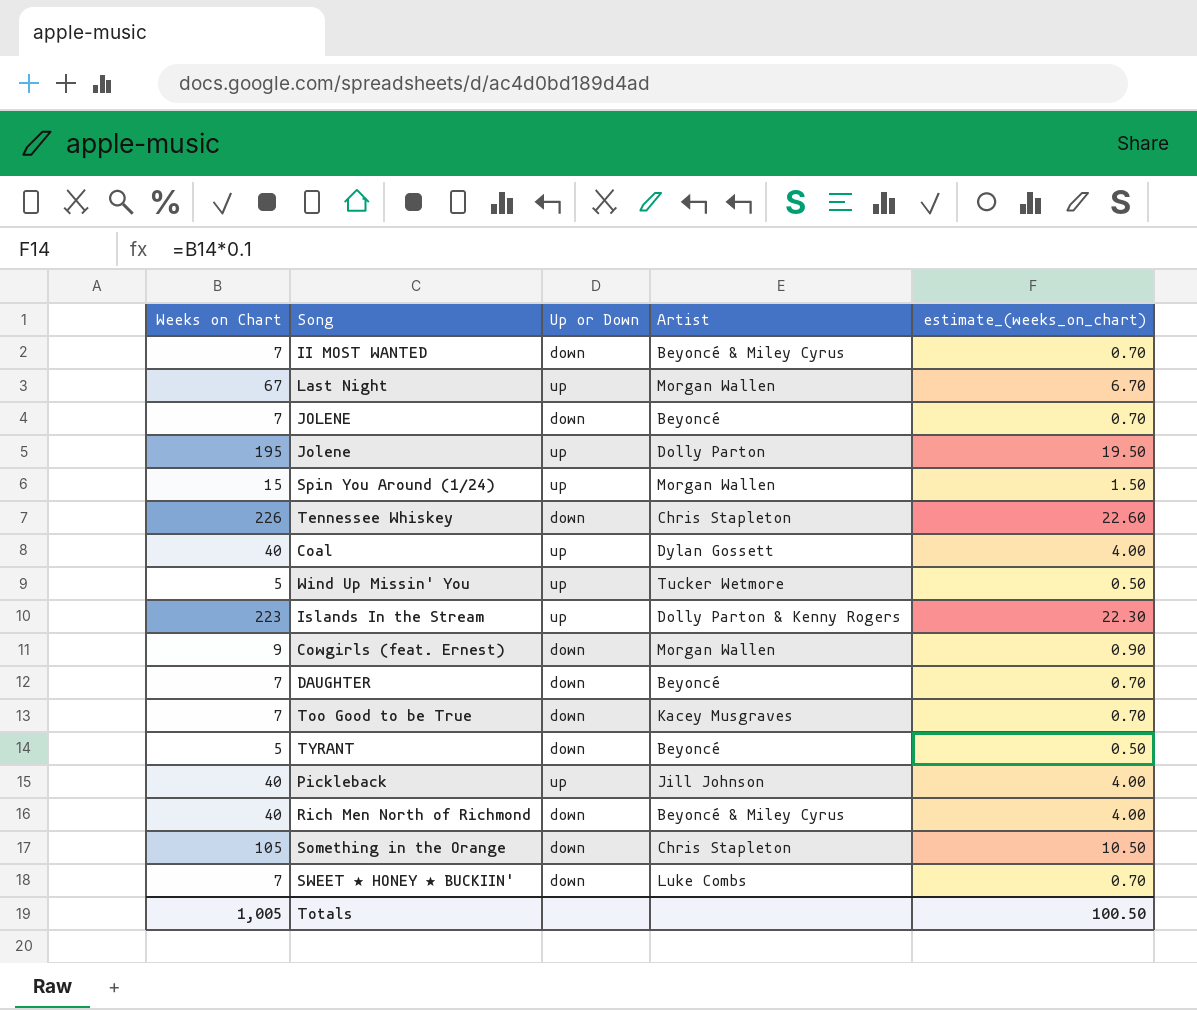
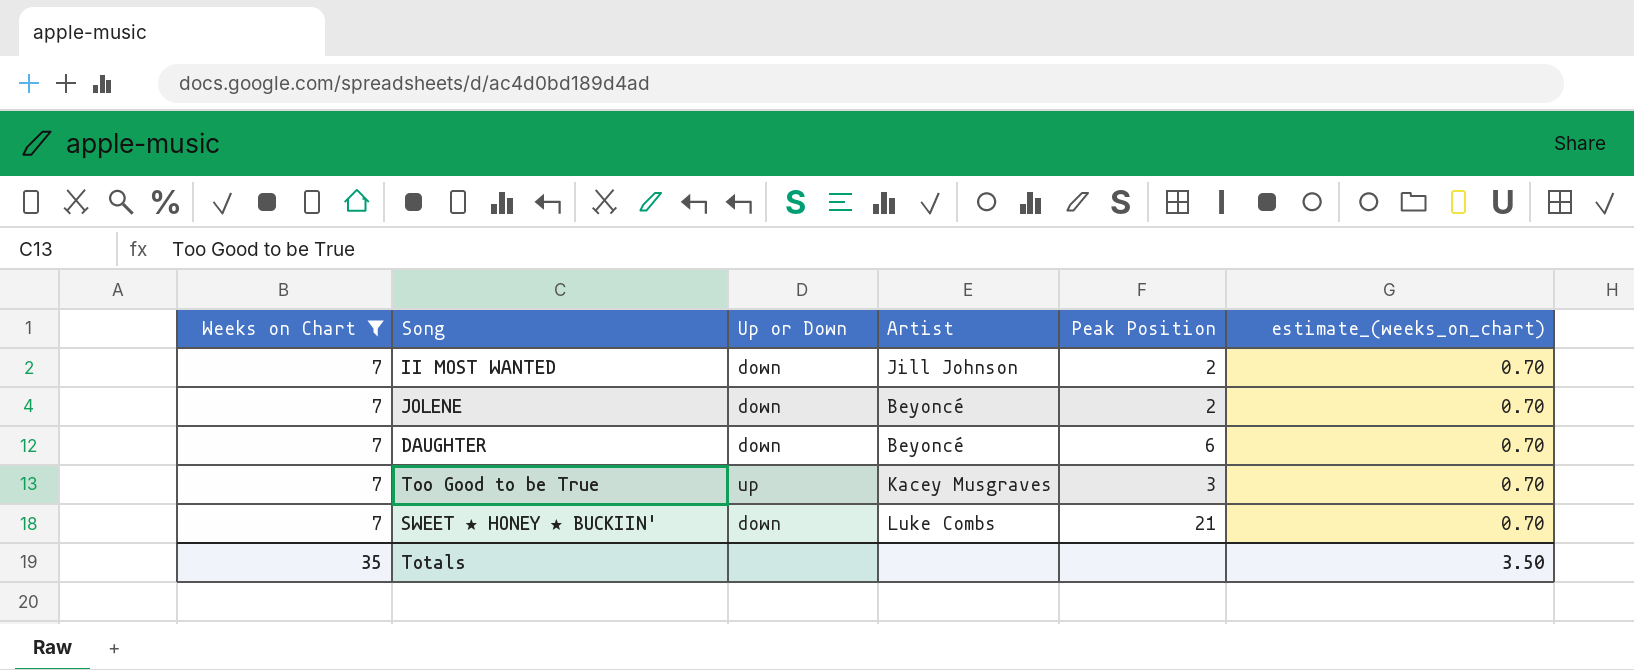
filter: none -> Weeks on Chart = 7
column Peak Position | position: none -> 5
II MOST WANTED | Artist: Beyoncé & Miley Cyrus -> Jill Johnson
Too Good to be True | Up or Down: down -> up
Totals | Weeks on Chart: 1,005 -> 35
Totals | estimate_(weeks_on_chart): 100.50 -> 3.50

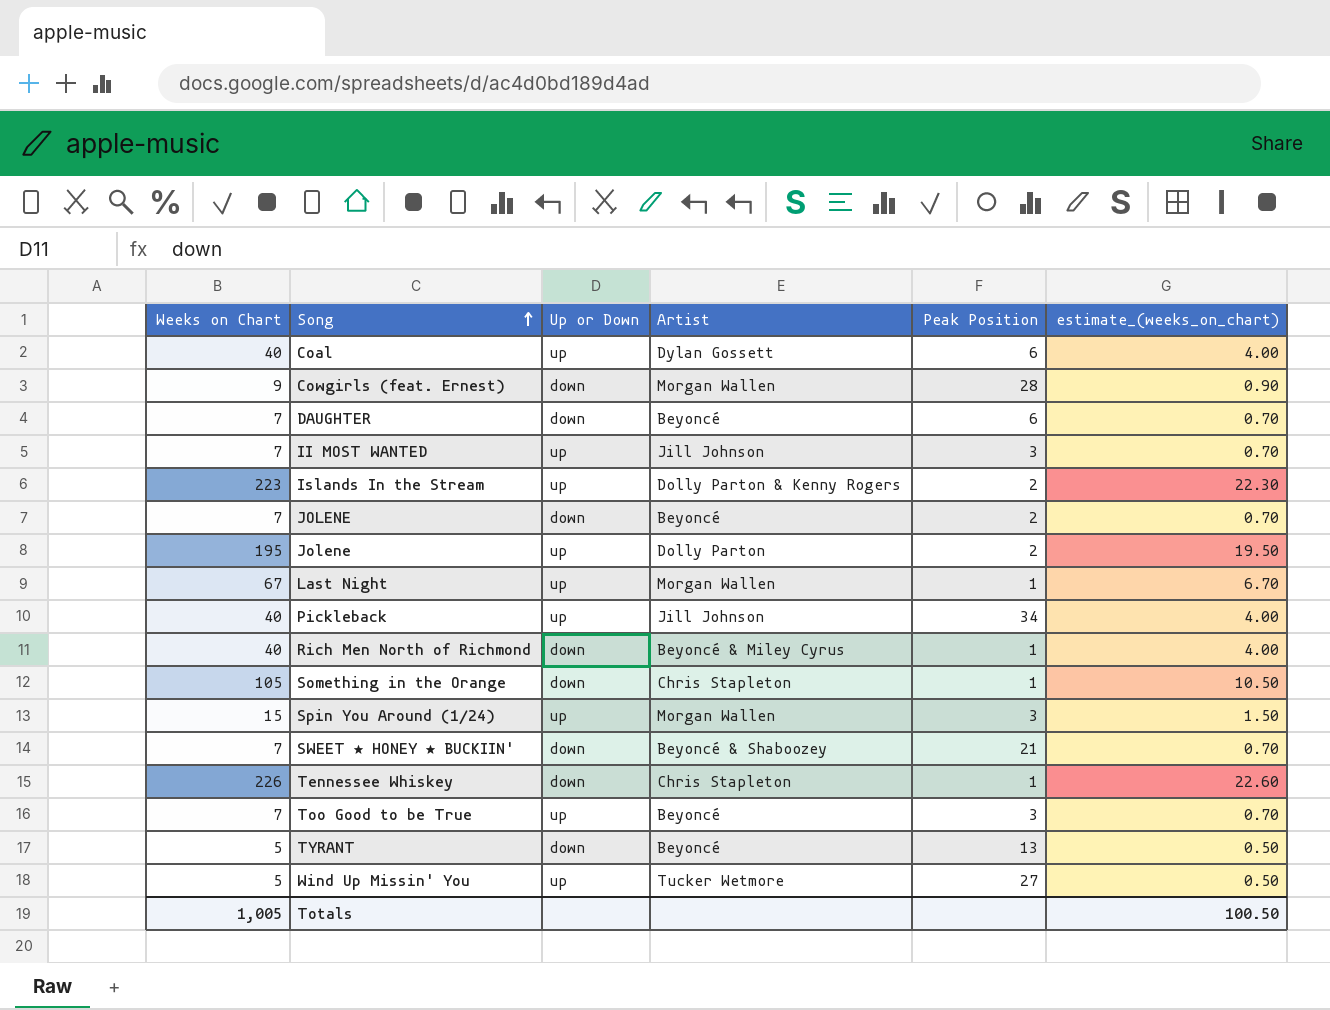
filter: Weeks on Chart = 7 -> none
row order: none -> Song ascending
II MOST WANTED | Up or Down: down -> up
II MOST WANTED | Peak Position: 2 -> 3
SWEET ★ HONEY ★ BUCKIIN' | Artist: Luke Combs -> Beyoncé & Shaboozey
Too Good to be True | Artist: Kacey Musgraves -> Beyoncé
Totals | Weeks on Chart: 35 -> 1,005
Totals | estimate_(weeks_on_chart): 3.50 -> 100.50

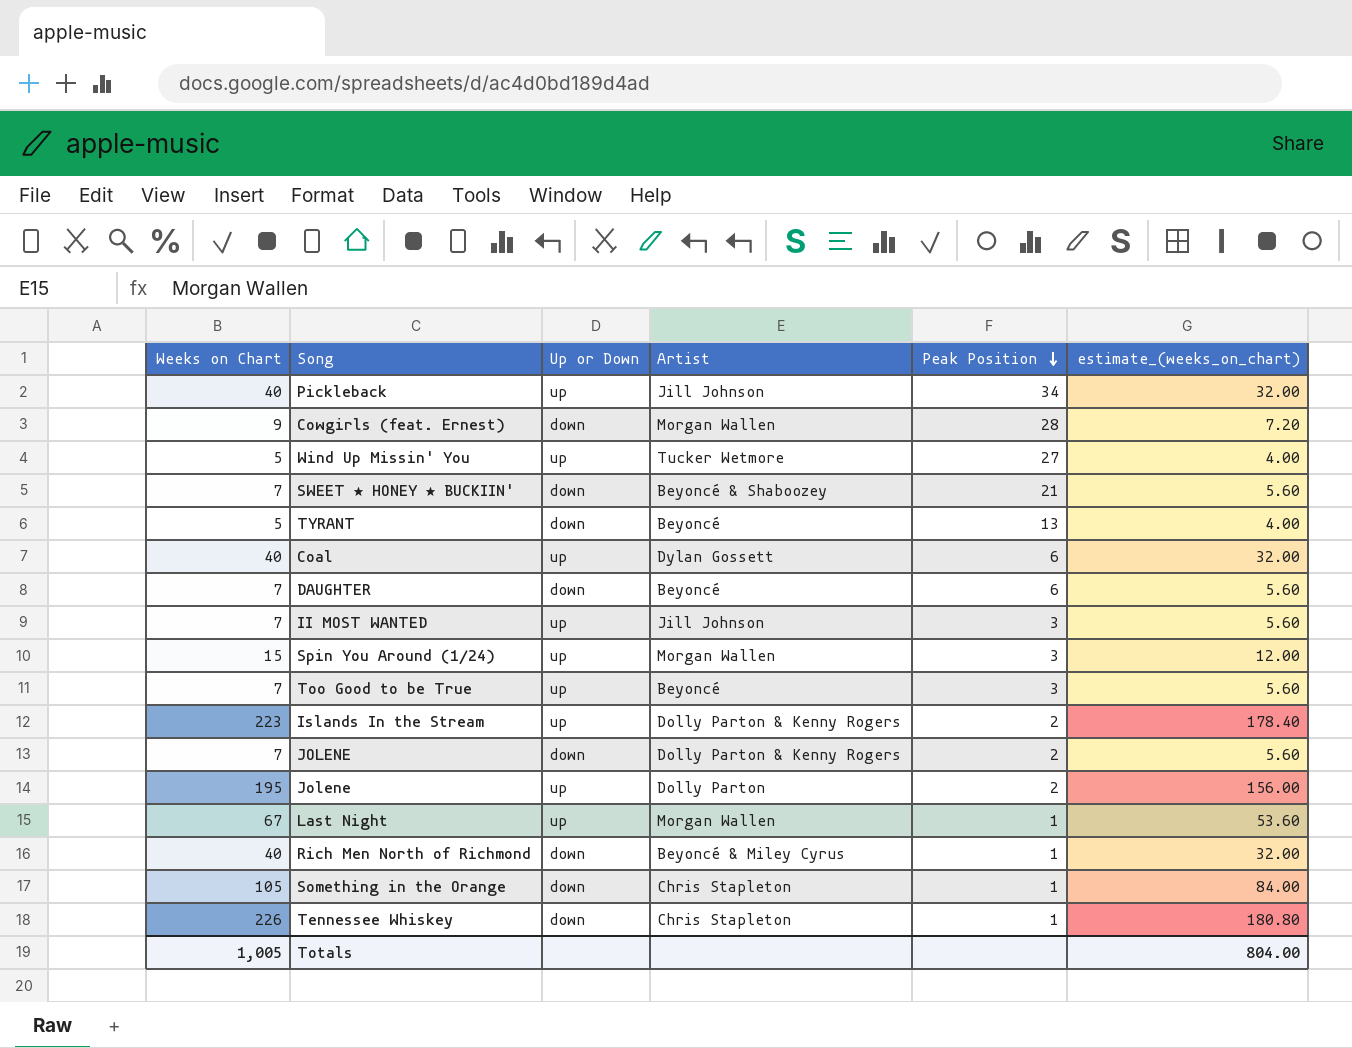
row order: Song ascending -> Peak Position descending
column estimate_(weeks_on_chart) | formula: [Weeks on Chart] * 0.1 -> [Weeks on Chart] * 0.8
JOLENE | Artist: Beyoncé -> Dolly Parton & Kenny Rogers
Totals | estimate_(weeks_on_chart): 100.50 -> 804.00

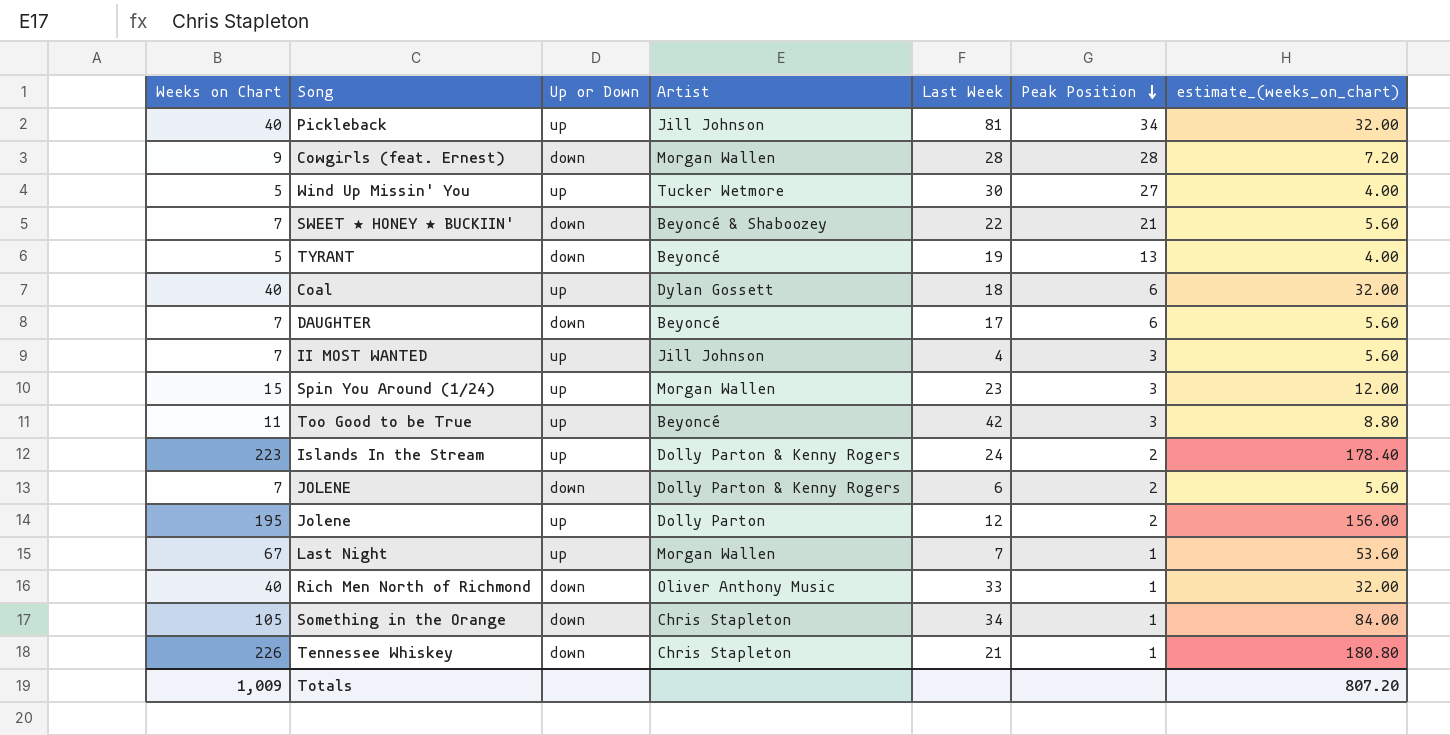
column Last Week | position: none -> 5
Too Good to be True | Weeks on Chart: 7 -> 11
Too Good to be True | estimate_(weeks_on_chart): 5.60 -> 8.80
Rich Men North of Richmond | Artist: Beyoncé & Miley Cyrus -> Oliver Anthony Music
Totals | Weeks on Chart: 1,005 -> 1,009
Totals | estimate_(weeks_on_chart): 804.00 -> 807.20

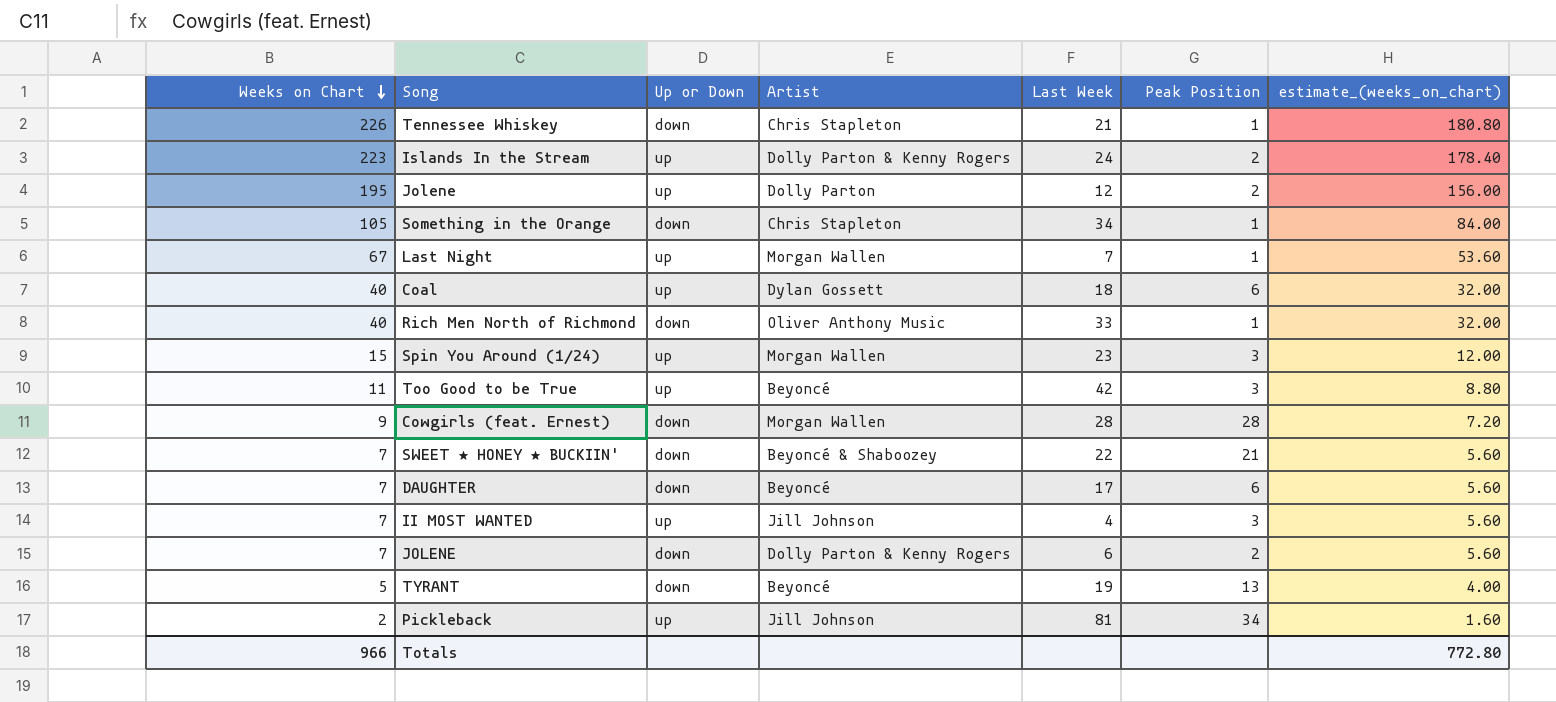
row order: Peak Position descending -> Weeks on Chart descending
row Wind Up Missin' You: 5 | up | Tucker Wetmore | 30 | 27 | 4.00 -> none
Pickleback | Weeks on Chart: 40 -> 2
Pickleback | estimate_(weeks_on_chart): 32.00 -> 1.60
Totals | Weeks on Chart: 1,009 -> 966
Totals | estimate_(weeks_on_chart): 807.20 -> 772.80

